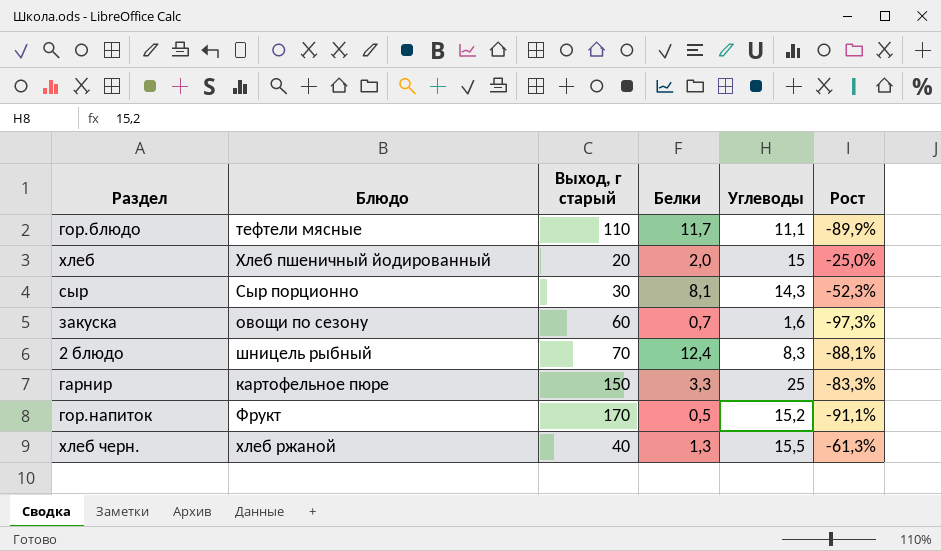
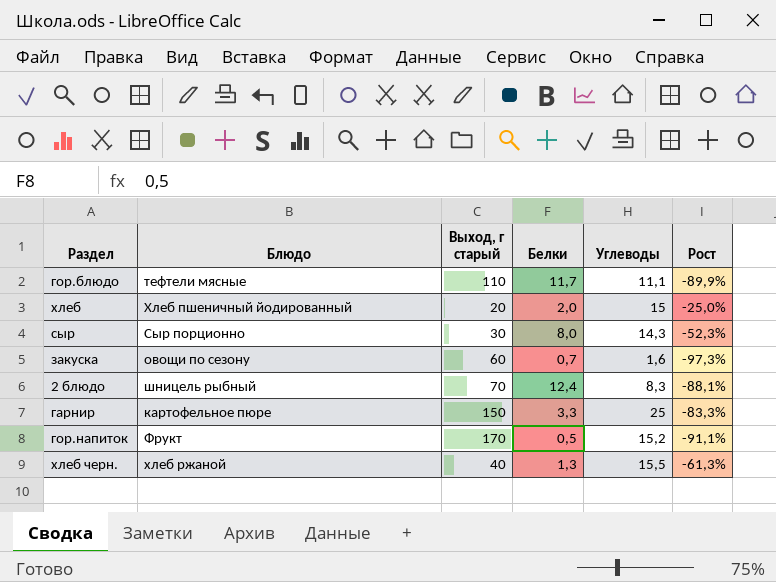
сыр | Белки: 8,1 -> 8,0

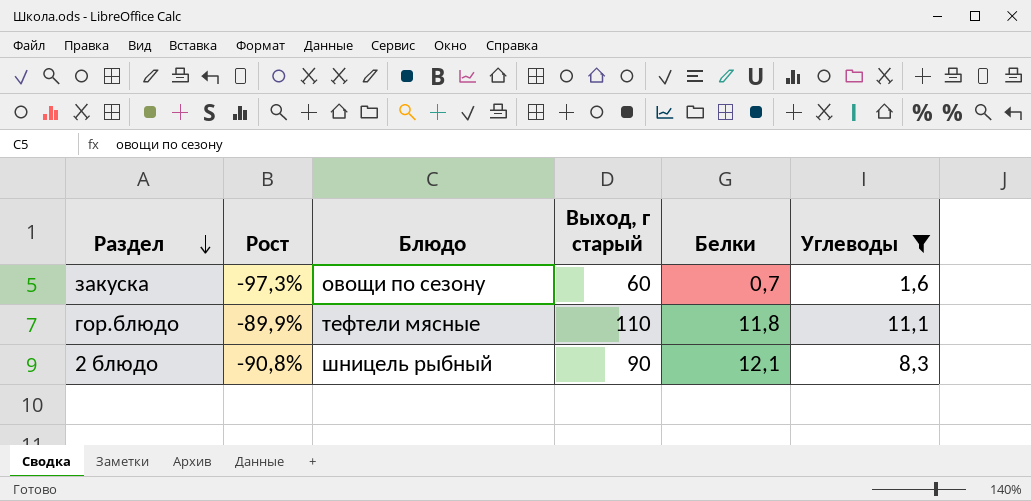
filter: none -> Углеводы <= 11,1
row order: none -> Раздел descending
column Рост | position: 6 -> 2
гор.блюдо | Белки: 11,7 -> 11,8
2 блюдо | Рост: -88,1% -> -90,8%
2 блюдо | Выход, г старый: 70 -> 90
2 блюдо | Белки: 12,4 -> 12,1

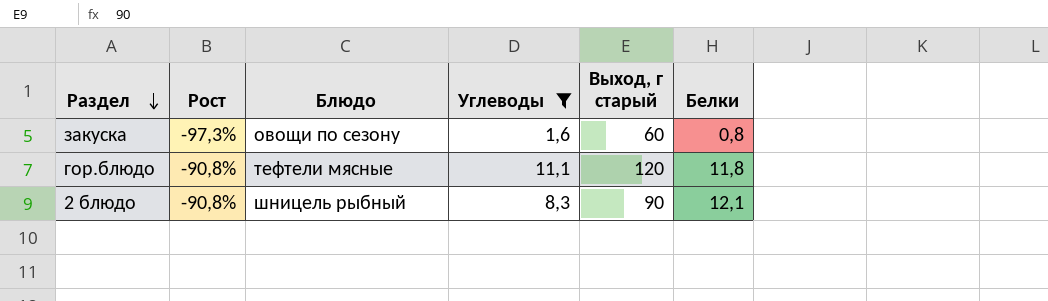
column Углеводы | position: 6 -> 4
закуска | Белки: 0,7 -> 0,8
гор.блюдо | Рост: -89,9% -> -90,8%
гор.блюдо | Выход, г старый: 110 -> 120

